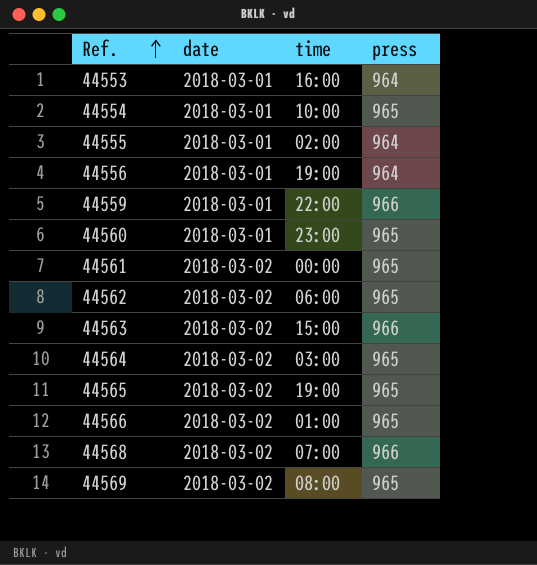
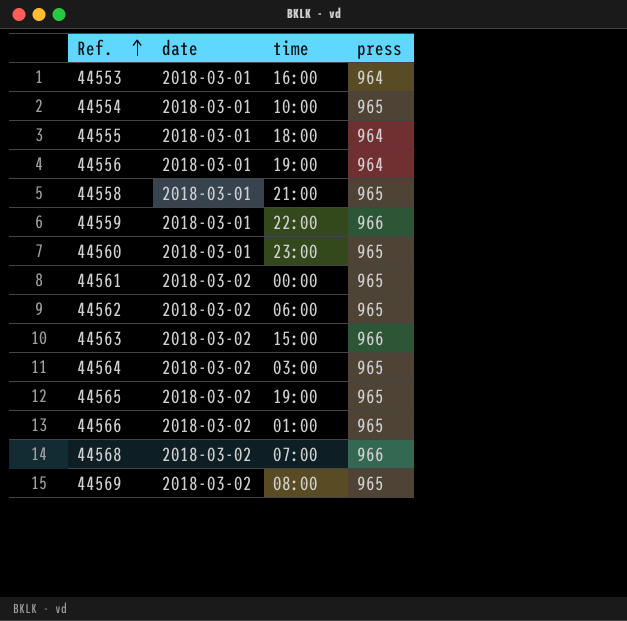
44555 | time: 02:00 -> 18:00
row 44558: none -> 2018-03-01 | 21:00 | 965

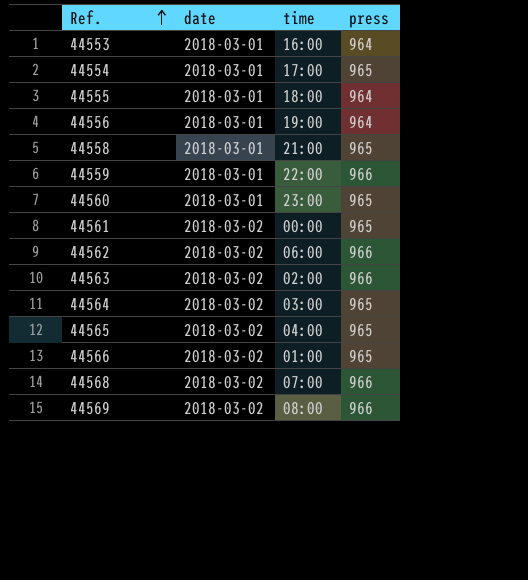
44554 | time: 10:00 -> 17:00
44562 | press: 965 -> 966
44563 | time: 15:00 -> 02:00
44565 | time: 19:00 -> 04:00
44569 | press: 965 -> 966

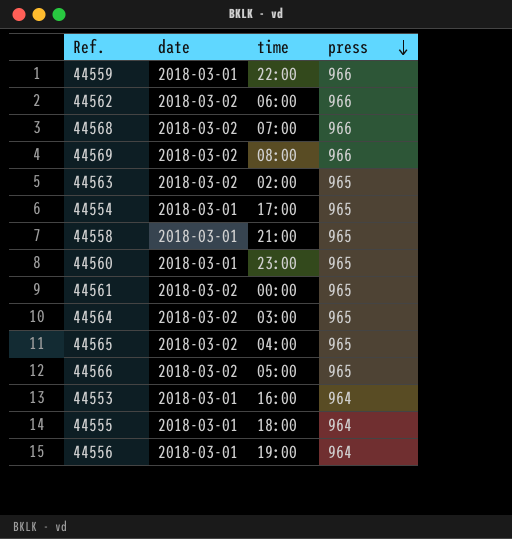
row order: Ref. ascending -> press descending
44563 | press: 966 -> 965
44566 | time: 01:00 -> 05:00

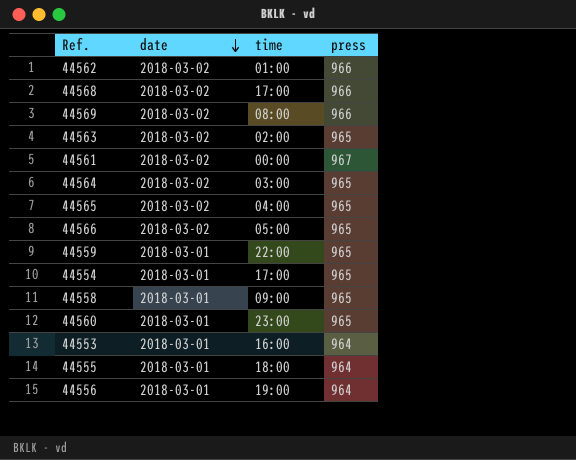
row order: press descending -> date descending
44562 | time: 06:00 -> 01:00
44568 | time: 07:00 -> 17:00
44561 | press: 965 -> 967
44559 | press: 966 -> 965
44558 | time: 21:00 -> 09:00

